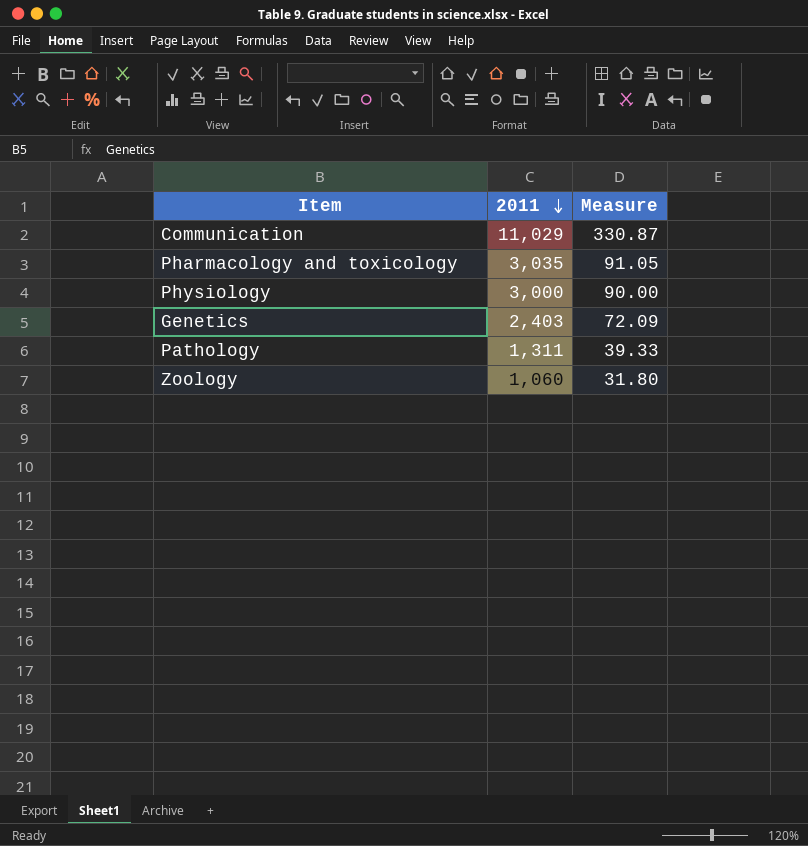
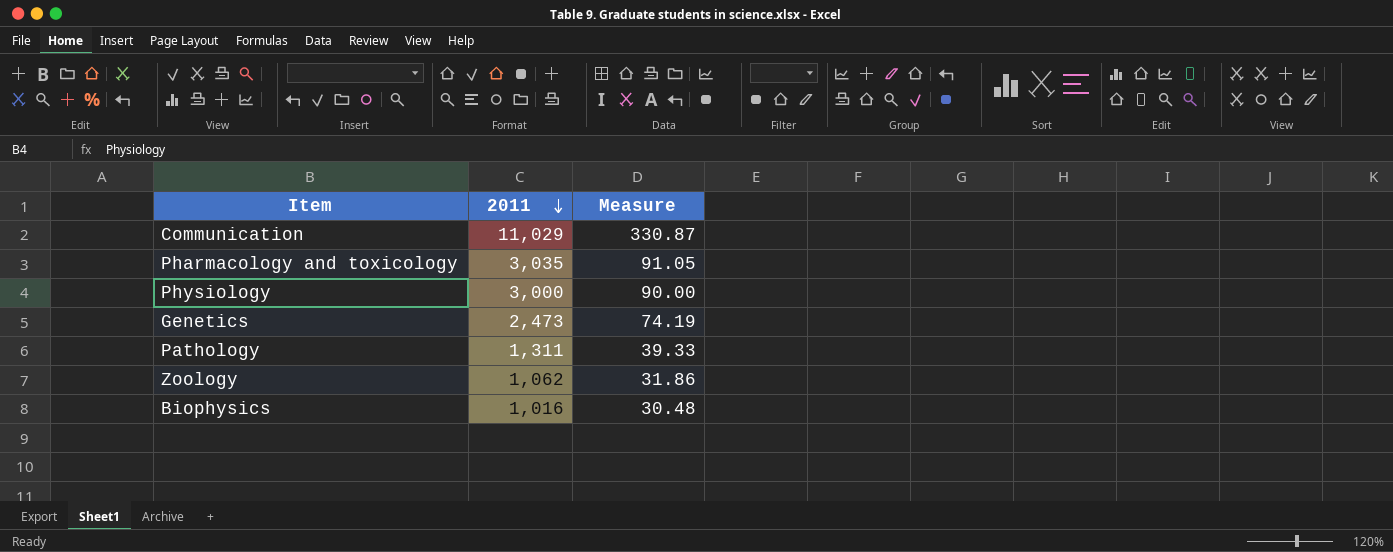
Genetics | 2011: 2,403 -> 2,473
Genetics | Measure: 72.09 -> 74.19
Zoology | 2011: 1,060 -> 1,062
Zoology | Measure: 31.80 -> 31.86
row Biophysics: none -> 1,016 | 30.48

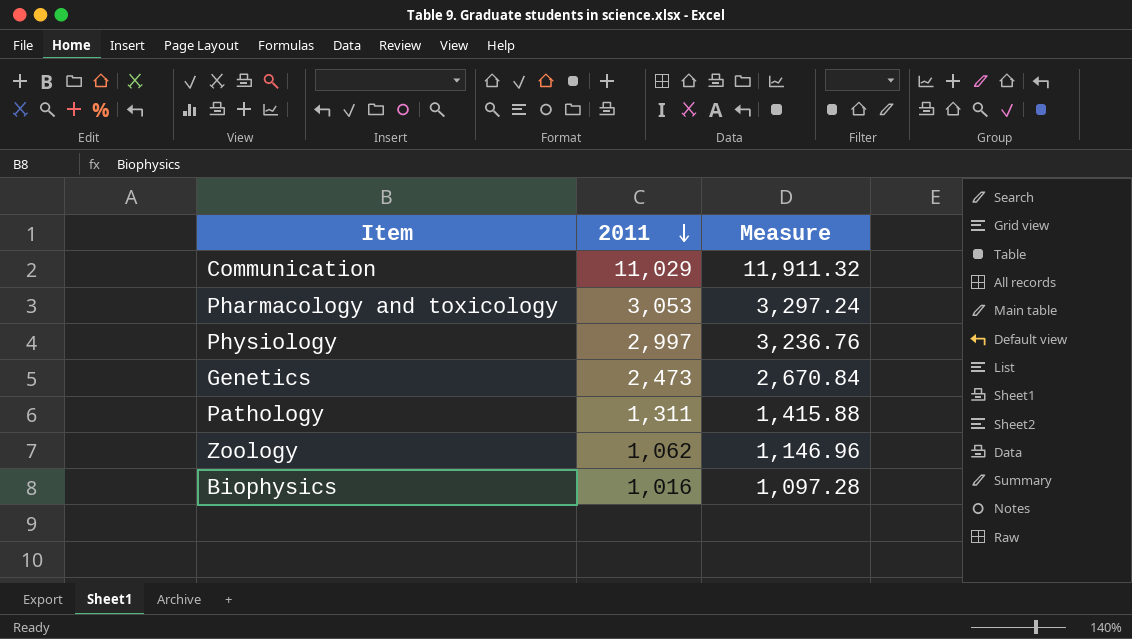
column Measure | formula: [2011] * 0.03 -> [2011] * 1.08
Pharmacology and toxicology | 2011: 3,035 -> 3,053
Physiology | 2011: 3,000 -> 2,997

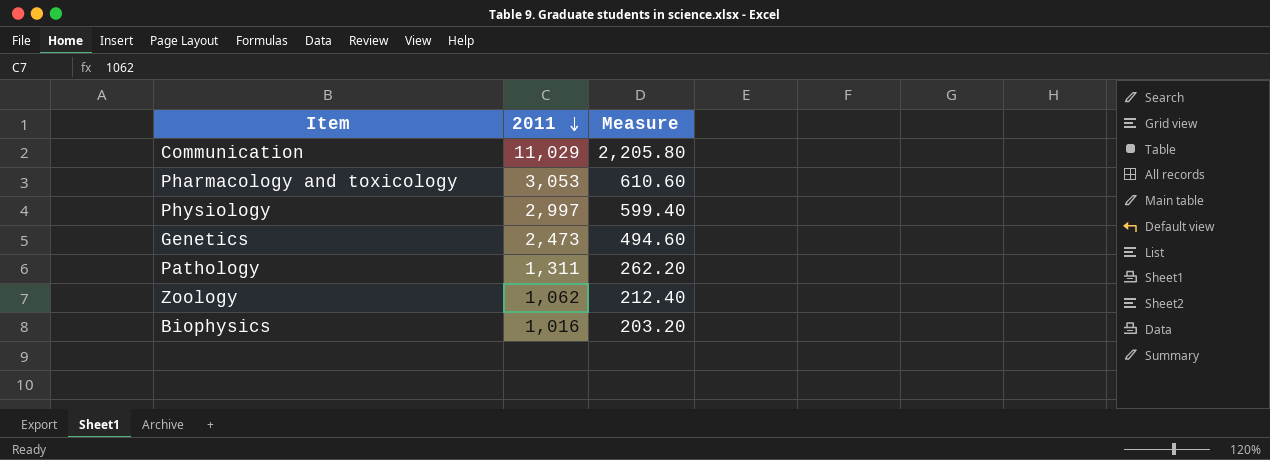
column Measure | formula: [2011] * 1.08 -> [2011] * 0.2

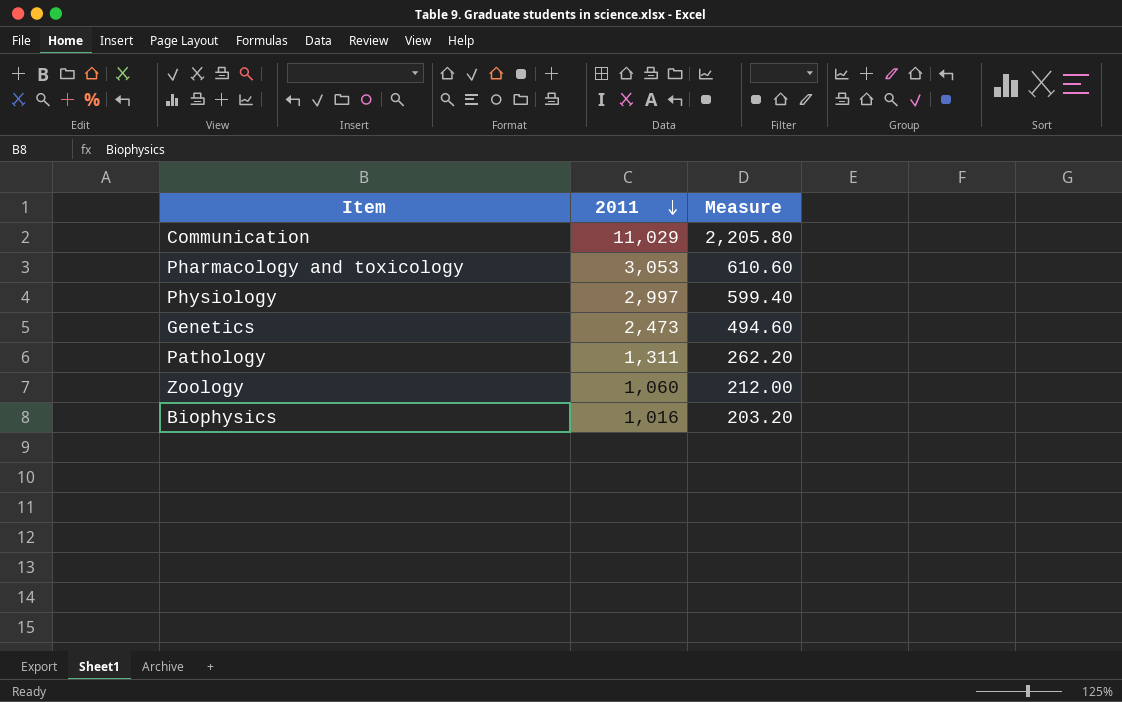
Zoology | 2011: 1,062 -> 1,060
Zoology | Measure: 212.40 -> 212.00

